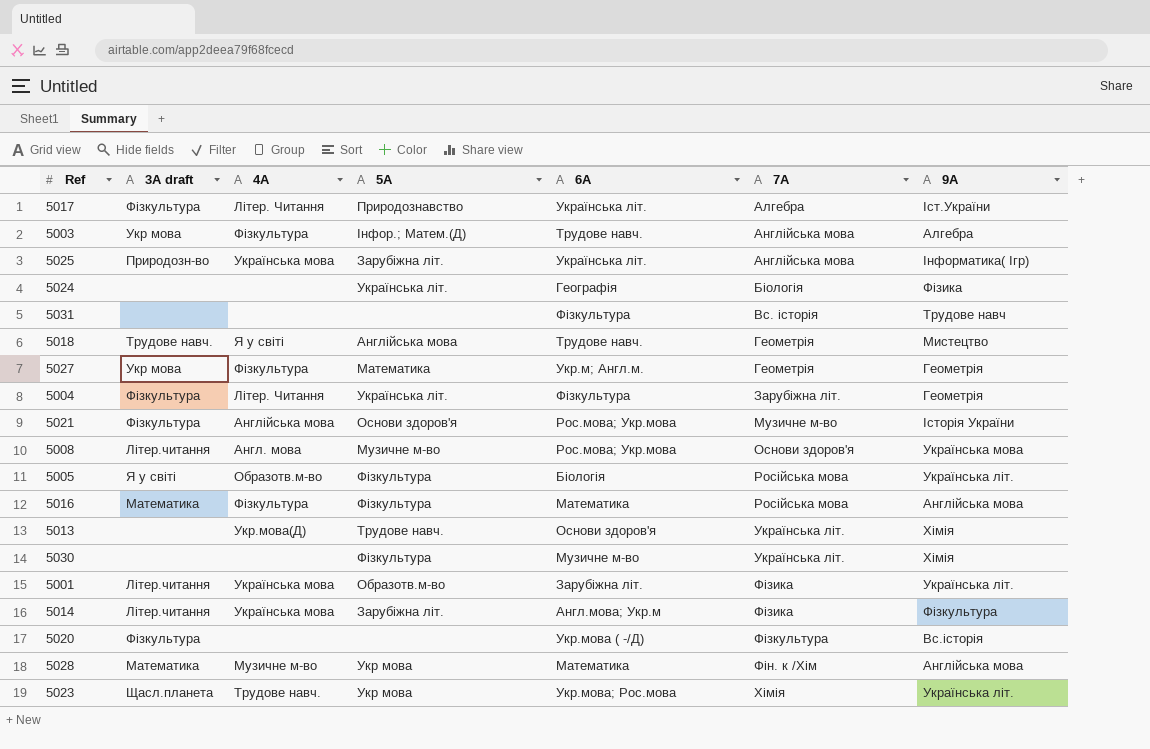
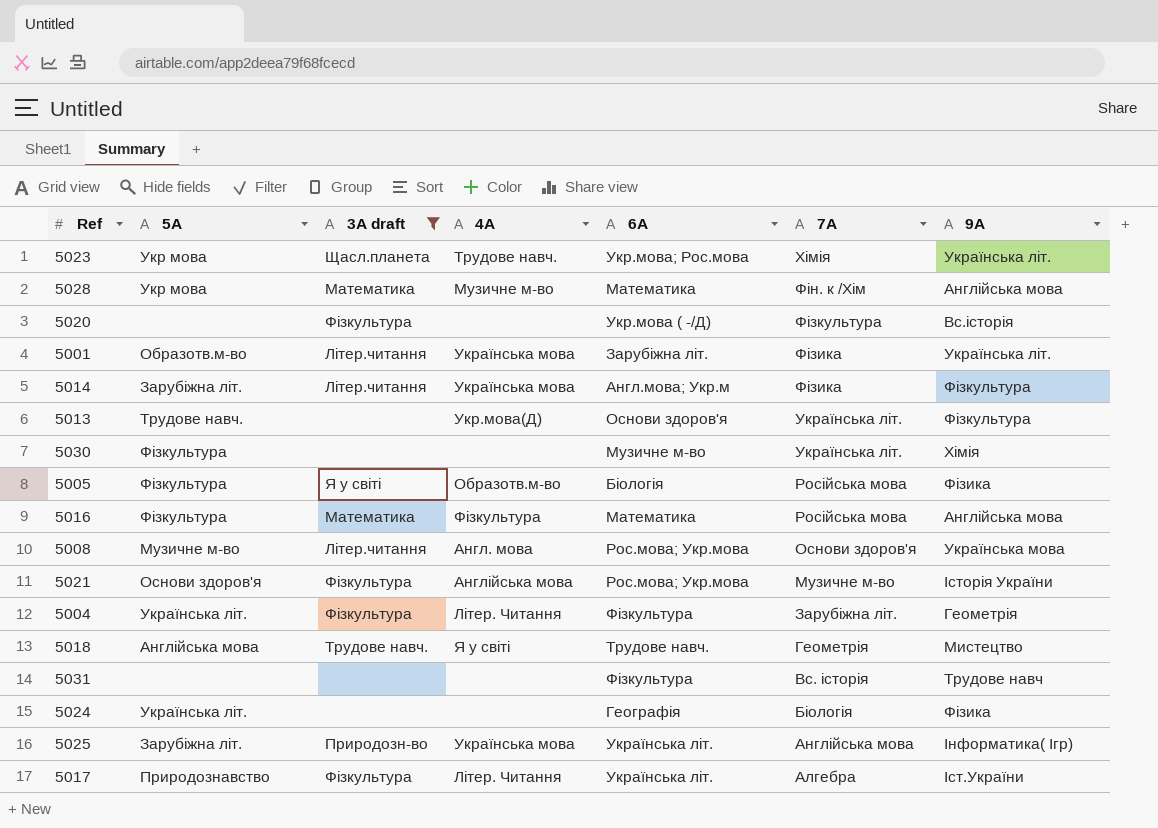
filter: none -> 3А draft != Укр мова
row order: 7А ascending -> 7А descending
column 5А | position: 4 -> 2
5013 | 9А: Хімія -> Фізкультура
5005 | 9А: Українська літ. -> Фізика

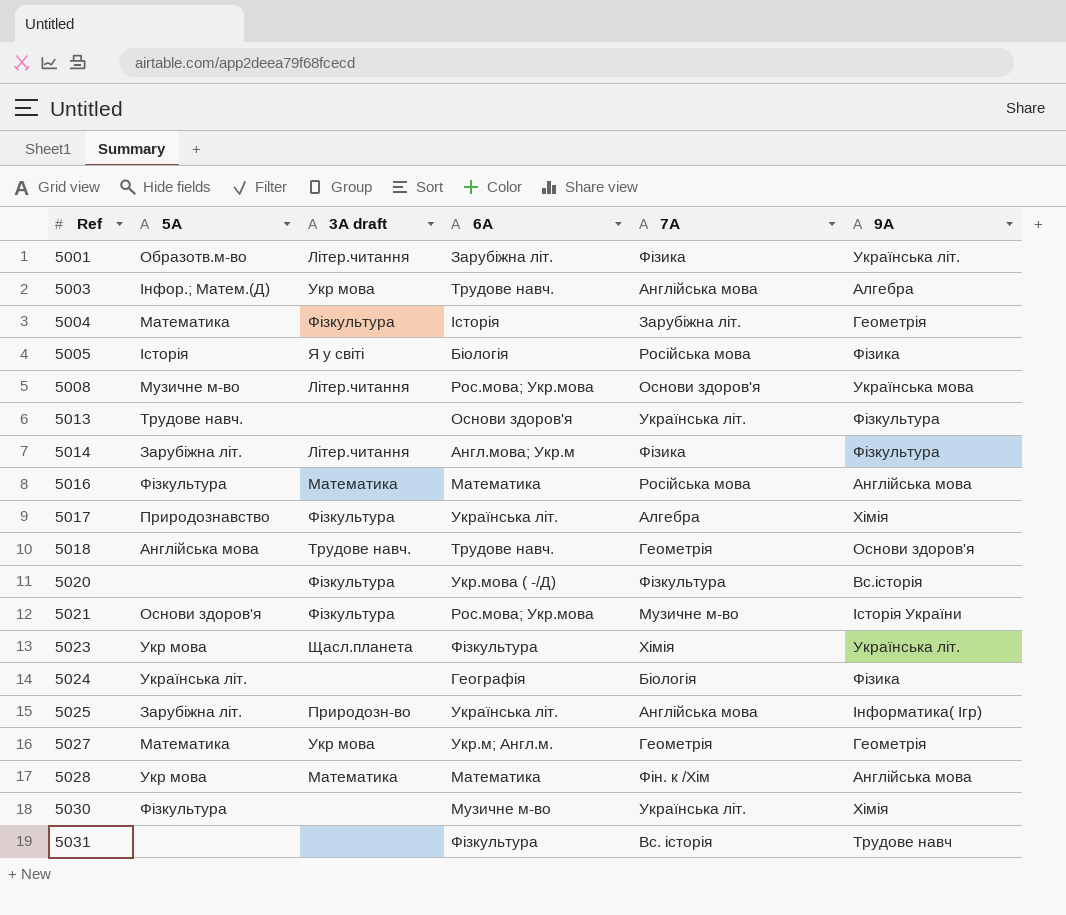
filter: 3А draft != Укр мова -> none
row order: 7А descending -> Ref ascending
column 4А | position: 4 -> none
5004 | 5А: Українська літ. -> Математика
5004 | 6А: Фізкультура -> Історія
5005 | 5А: Фізкультура -> Історія
5017 | 9А: Іст.України -> Хімія
5018 | 9А: Мистецтво -> Основи здоров'я
5023 | 6А: Укр.мова; Рос.мова -> Фізкультура

